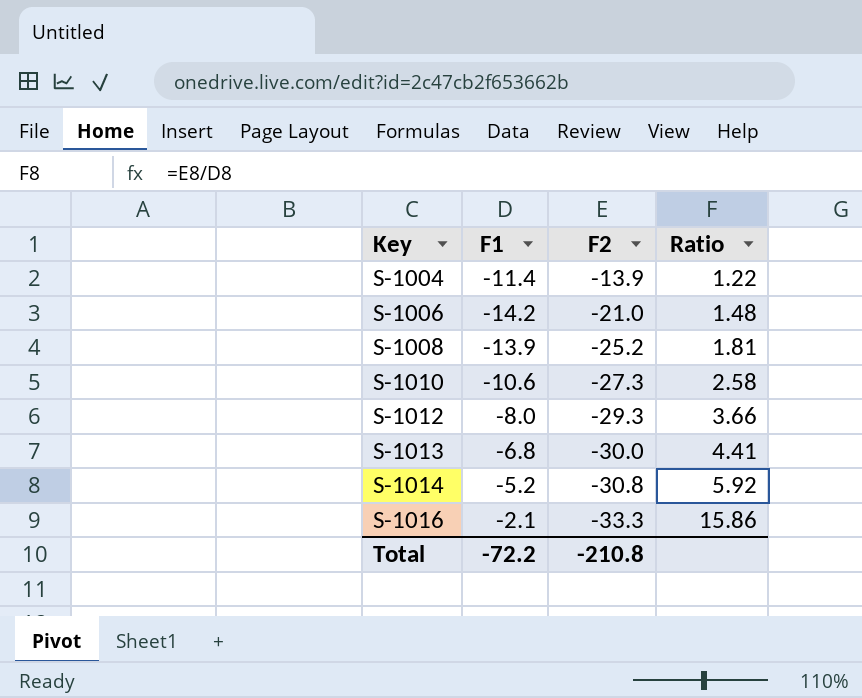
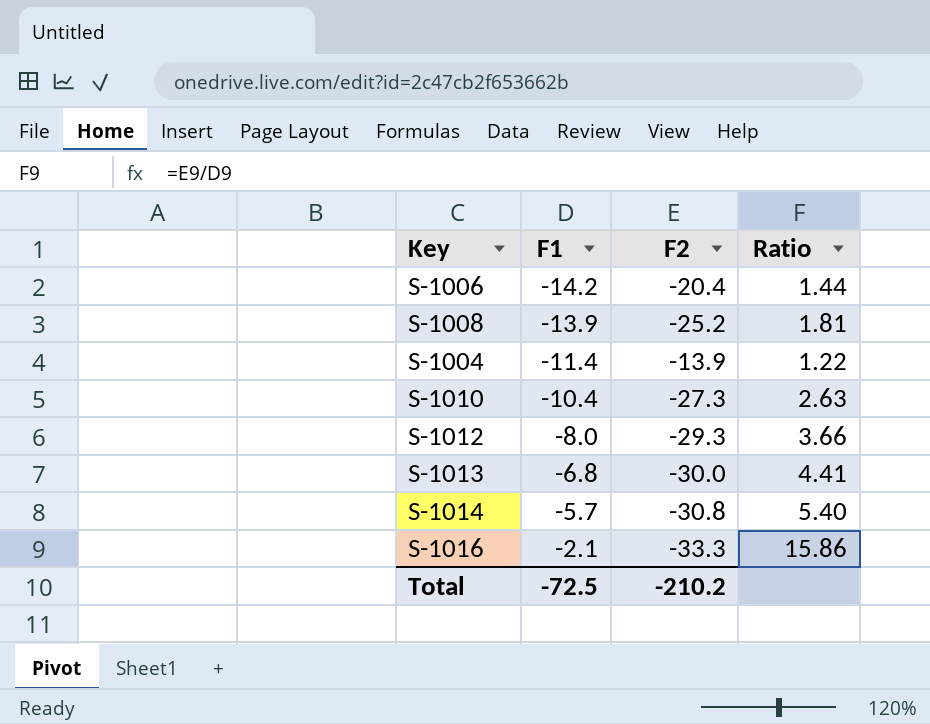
row order: Key ascending -> F1 ascending
S-1006 | F2: -21.0 -> -20.4
S-1006 | Ratio: 1.48 -> 1.44
S-1010 | F1: -10.6 -> -10.4
S-1010 | Ratio: 2.58 -> 2.63
S-1014 | F1: -5.2 -> -5.7
S-1014 | Ratio: 5.92 -> 5.40
Total | F1: -72.2 -> -72.5
Total | F2: -210.8 -> -210.2

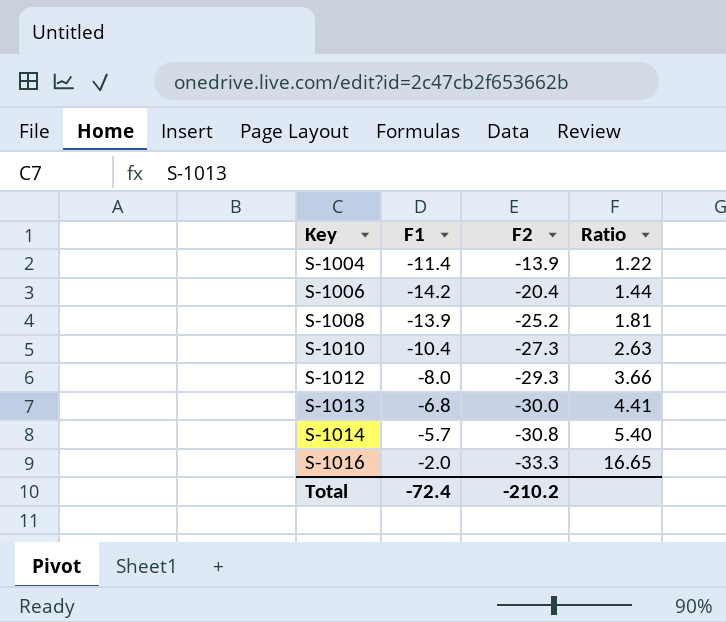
row order: F1 ascending -> Key ascending
S-1016 | F1: -2.1 -> -2.0
S-1016 | Ratio: 15.86 -> 16.65
Total | F1: -72.5 -> -72.4

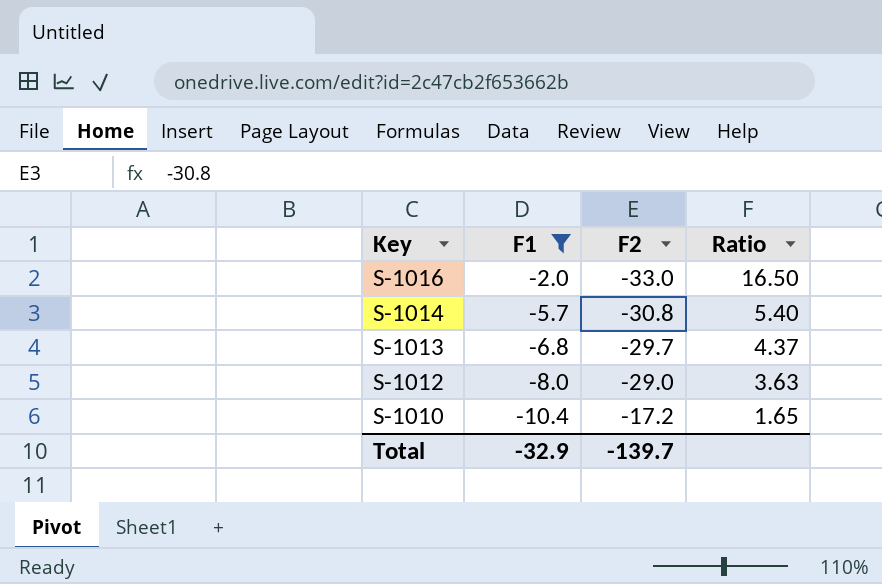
filter: none -> F1 >= -10.4
row order: Key ascending -> Key descending
S-1016 | F2: -33.3 -> -33.0
S-1016 | Ratio: 16.65 -> 16.50
S-1013 | F2: -30.0 -> -29.7
S-1013 | Ratio: 4.41 -> 4.37
S-1012 | F2: -29.3 -> -29.0
S-1012 | Ratio: 3.66 -> 3.63
S-1010 | F2: -27.3 -> -17.2
S-1010 | Ratio: 2.63 -> 1.65
Total | F1: -72.4 -> -32.9
Total | F2: -210.2 -> -139.7

